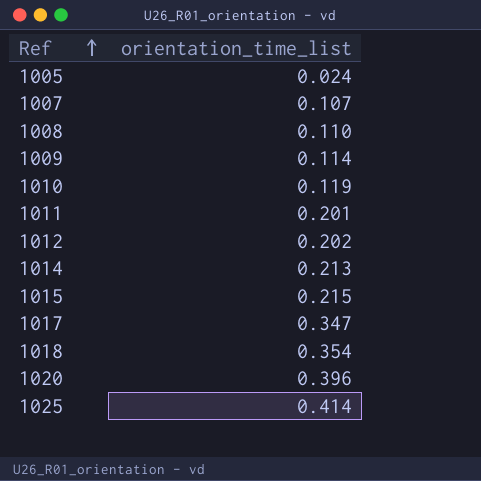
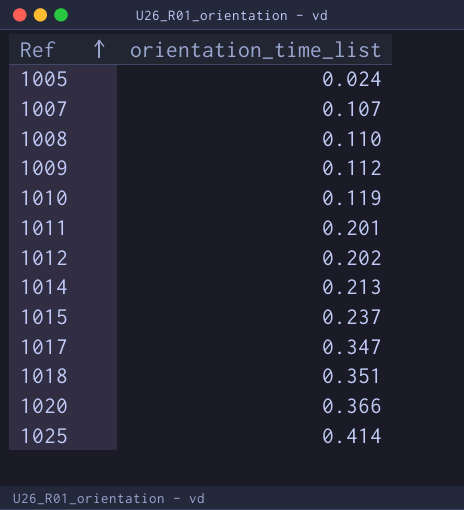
1009 | orientation_time_list: 0.114 -> 0.112
1015 | orientation_time_list: 0.215 -> 0.237
1018 | orientation_time_list: 0.354 -> 0.351
1020 | orientation_time_list: 0.396 -> 0.366

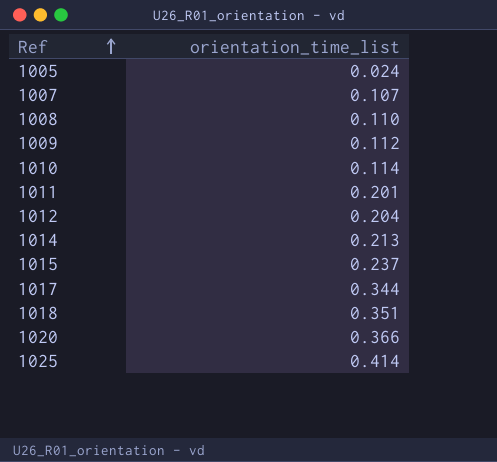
1010 | orientation_time_list: 0.119 -> 0.114
1012 | orientation_time_list: 0.202 -> 0.204
1017 | orientation_time_list: 0.347 -> 0.344

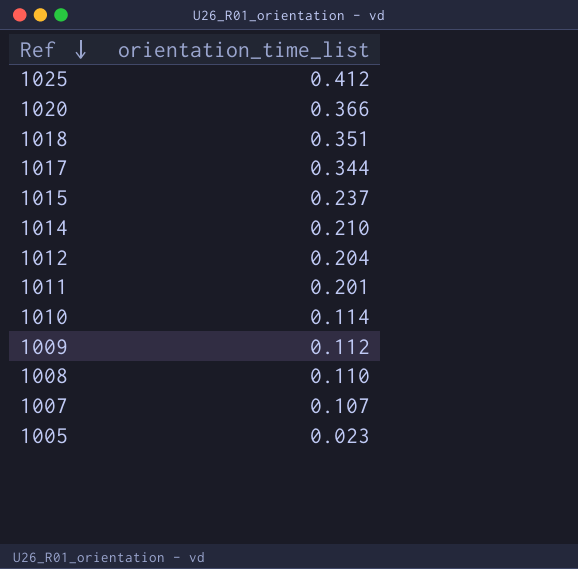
row order: Ref ascending -> Ref descending
1025 | orientation_time_list: 0.414 -> 0.412
1014 | orientation_time_list: 0.213 -> 0.210
1005 | orientation_time_list: 0.024 -> 0.023

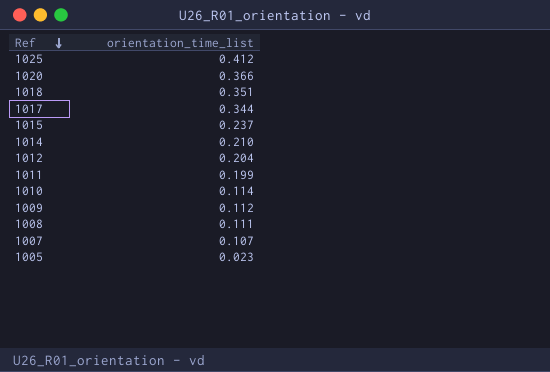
1011 | orientation_time_list: 0.201 -> 0.199
1008 | orientation_time_list: 0.110 -> 0.111

